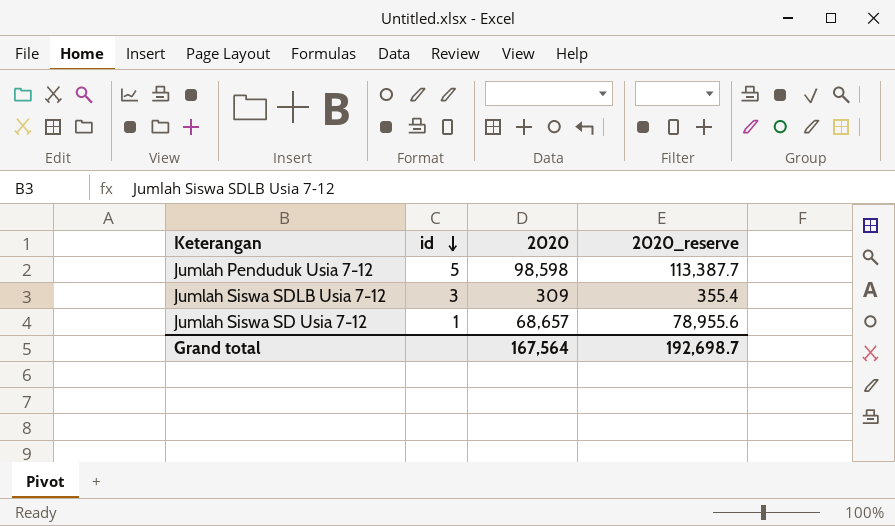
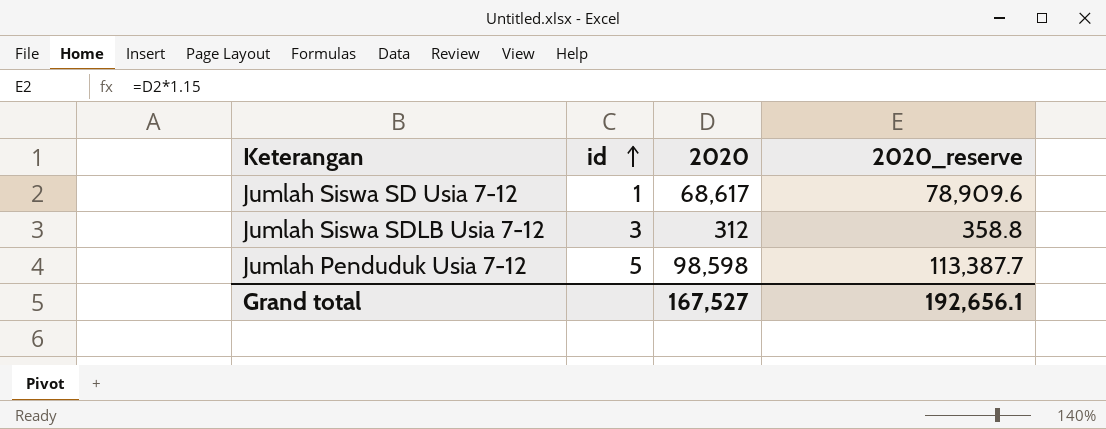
row order: id descending -> id ascending
Jumlah Siswa SD Usia 7-12 | 2020: 68,657 -> 68,617
Jumlah Siswa SD Usia 7-12 | 2020_reserve: 78,955.6 -> 78,909.6
Jumlah Siswa SDLB Usia 7-12 | 2020: 309 -> 312
Jumlah Siswa SDLB Usia 7-12 | 2020_reserve: 355.4 -> 358.8
Grand total | 2020: 167,564 -> 167,527
Grand total | 2020_reserve: 192,698.7 -> 192,656.1

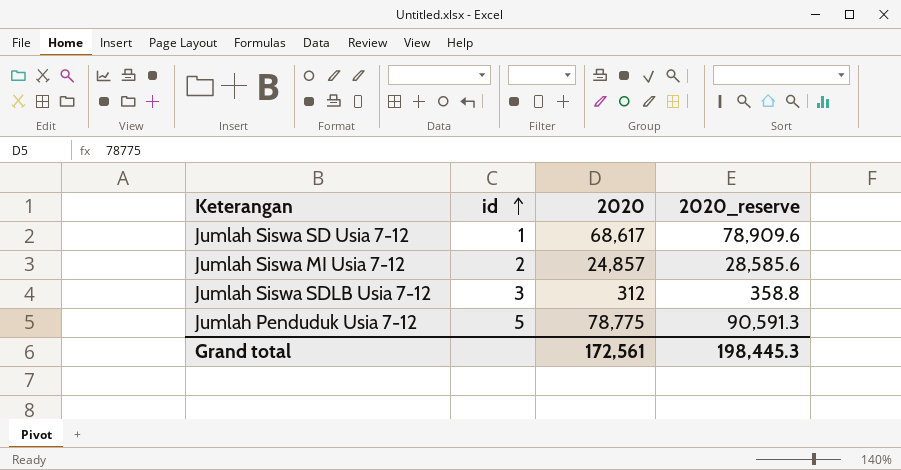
row Jumlah Siswa MI Usia 7-12: none -> 2 | 24,857 | 28,585.6
Jumlah Penduduk Usia 7-12 | 2020: 98,598 -> 78,775
Jumlah Penduduk Usia 7-12 | 2020_reserve: 113,387.7 -> 90,591.3
Grand total | 2020: 167,527 -> 172,561
Grand total | 2020_reserve: 192,656.1 -> 198,445.3

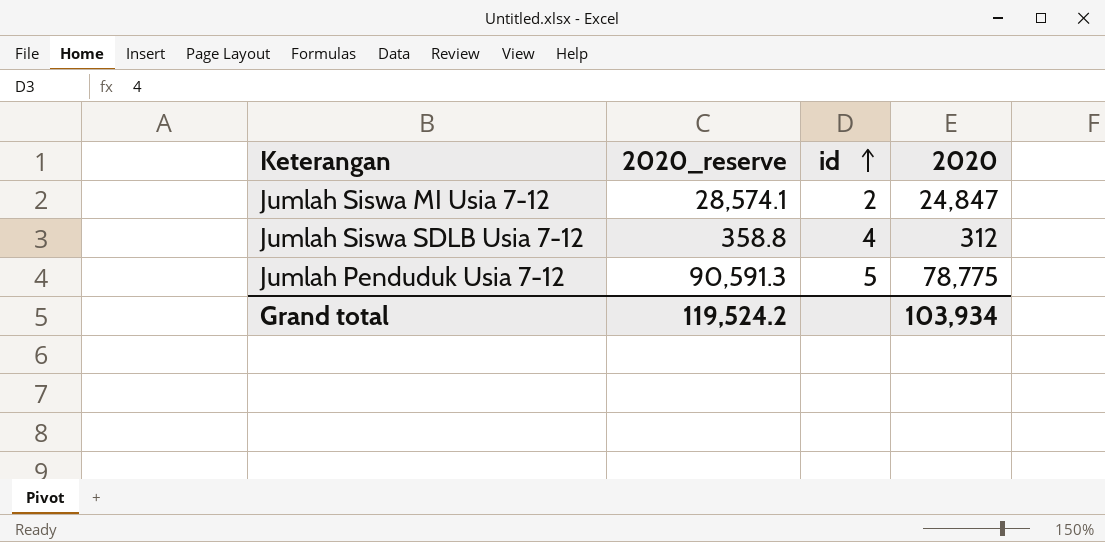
column 2020_reserve | position: 4 -> 2
row Jumlah Siswa SD Usia 7-12: 1 | 68,617 | 78,909.6 -> none
Jumlah Siswa MI Usia 7-12 | 2020_reserve: 28,585.6 -> 28,574.1
Jumlah Siswa MI Usia 7-12 | 2020: 24,857 -> 24,847
Jumlah Siswa SDLB Usia 7-12 | id: 3 -> 4
Grand total | 2020_reserve: 198,445.3 -> 119,524.2
Grand total | 2020: 172,561 -> 103,934

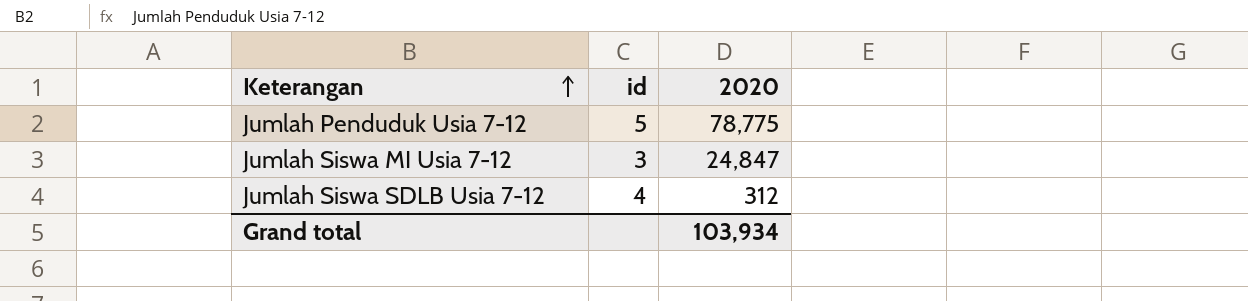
row order: id ascending -> Keterangan ascending
column 2020_reserve | formula: [2020] * 1.15 -> none
Jumlah Siswa MI Usia 7-12 | id: 2 -> 3

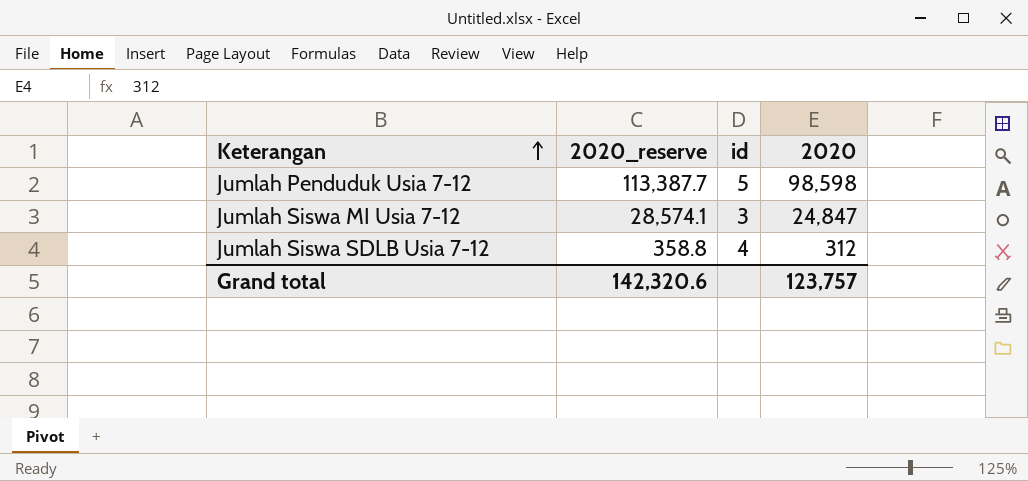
column 2020_reserve | formula: none -> [2020] * 1.15
Jumlah Penduduk Usia 7-12 | 2020: 78,775 -> 98,598
Grand total | 2020: 103,934 -> 123,757

